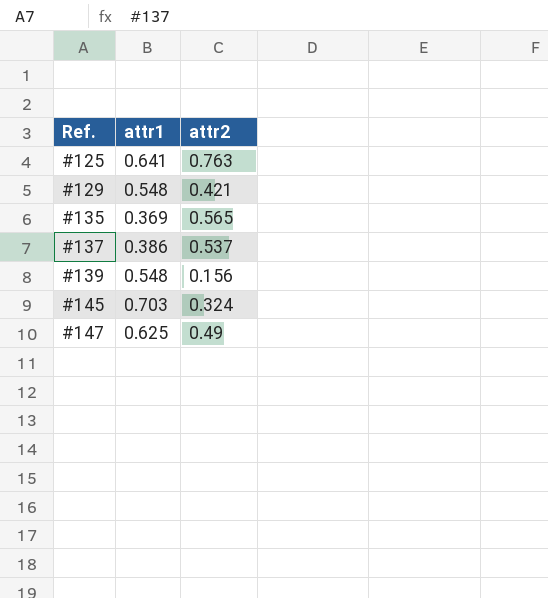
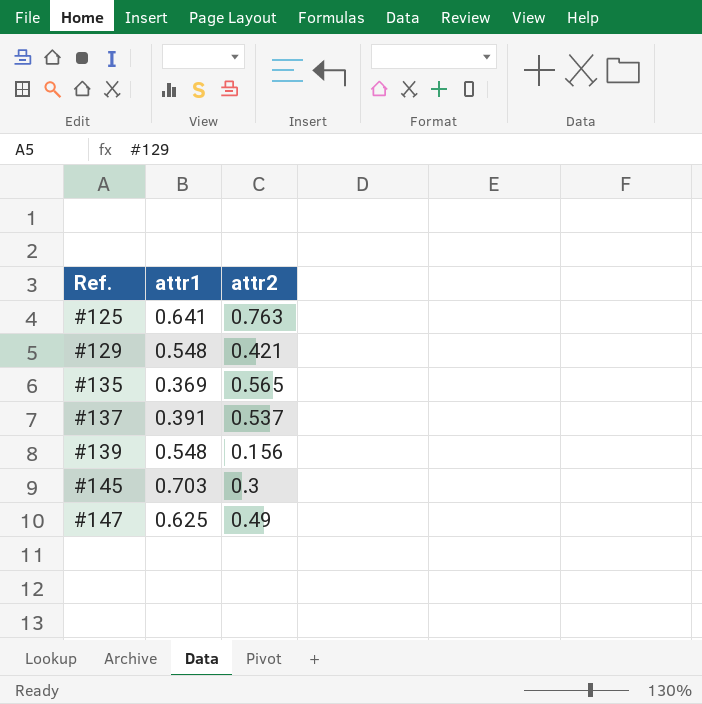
#137 | attr1: 0.386 -> 0.391
#145 | attr2: 0.324 -> 0.3

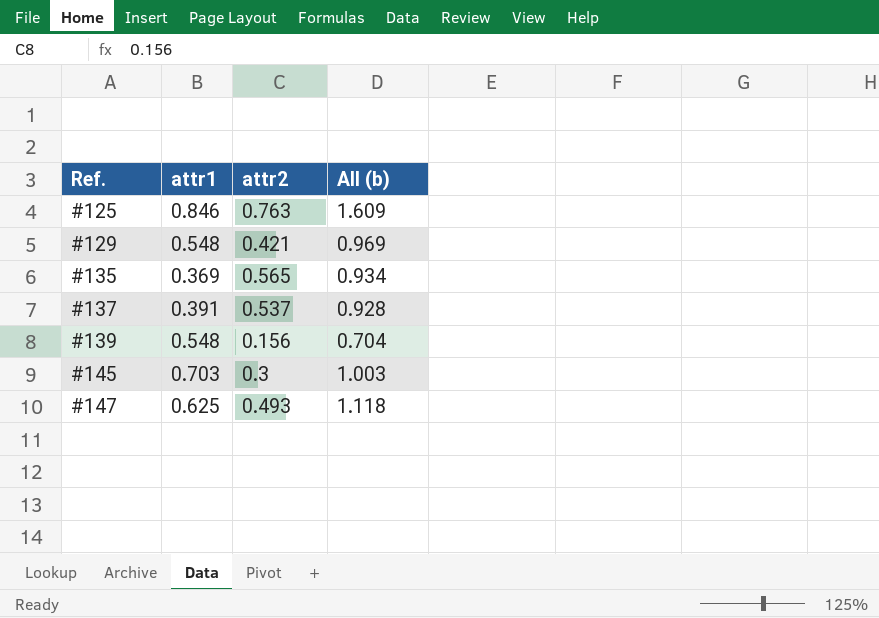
column All (b) | formula: none -> [attr1] + [attr2]
#125 | attr1: 0.641 -> 0.846
#147 | attr2: 0.49 -> 0.493

